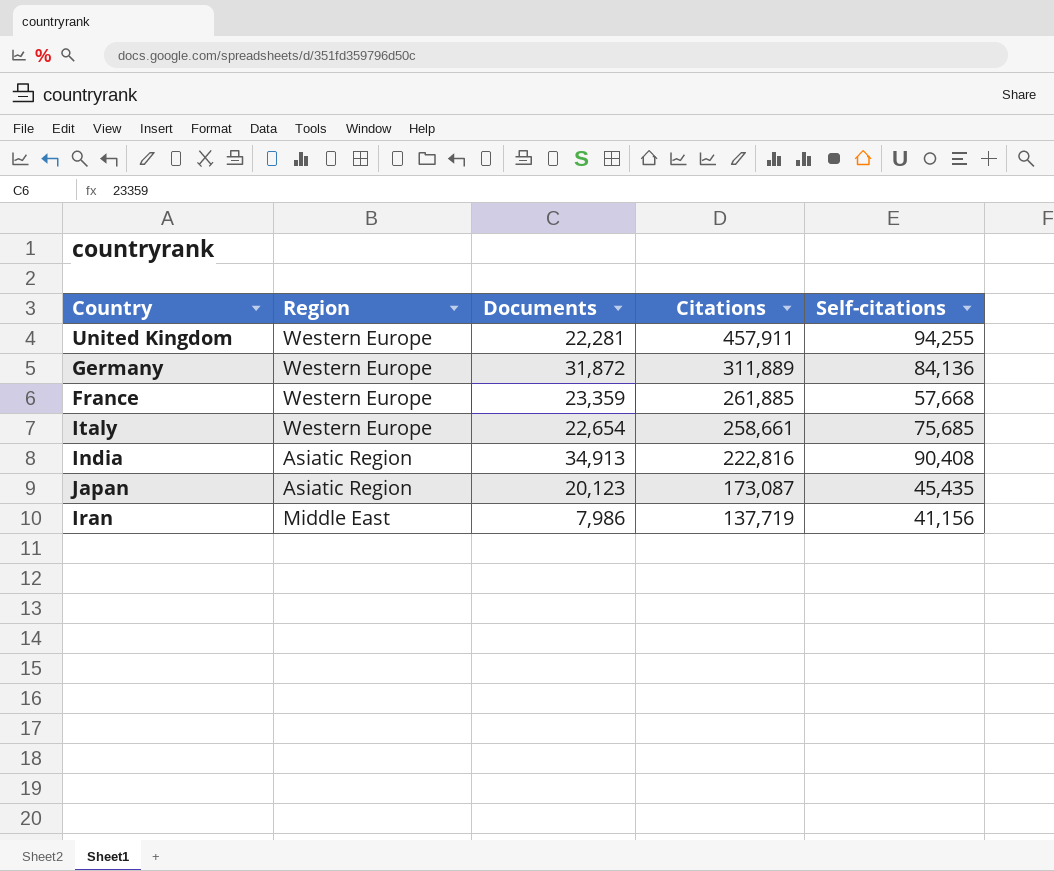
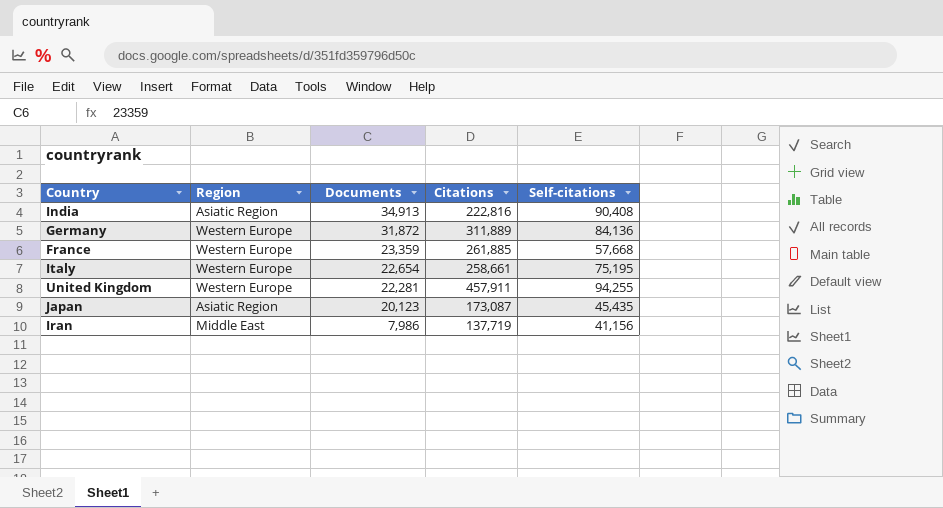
row order: Citations descending -> Documents descending
Italy | Self-citations: 75,685 -> 75,195

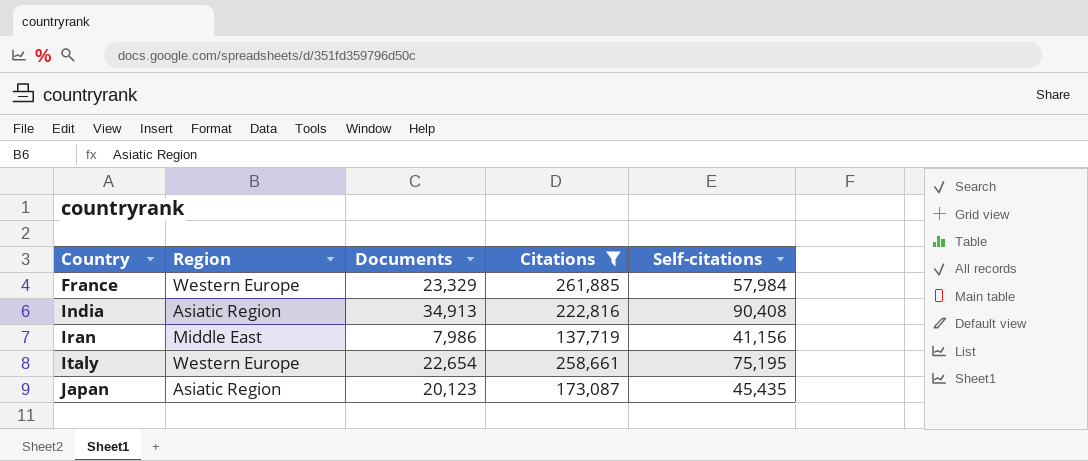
filter: none -> Citations <= 261,885
row order: Documents descending -> Country ascending
France | Documents: 23,359 -> 23,329
France | Self-citations: 57,668 -> 57,984

